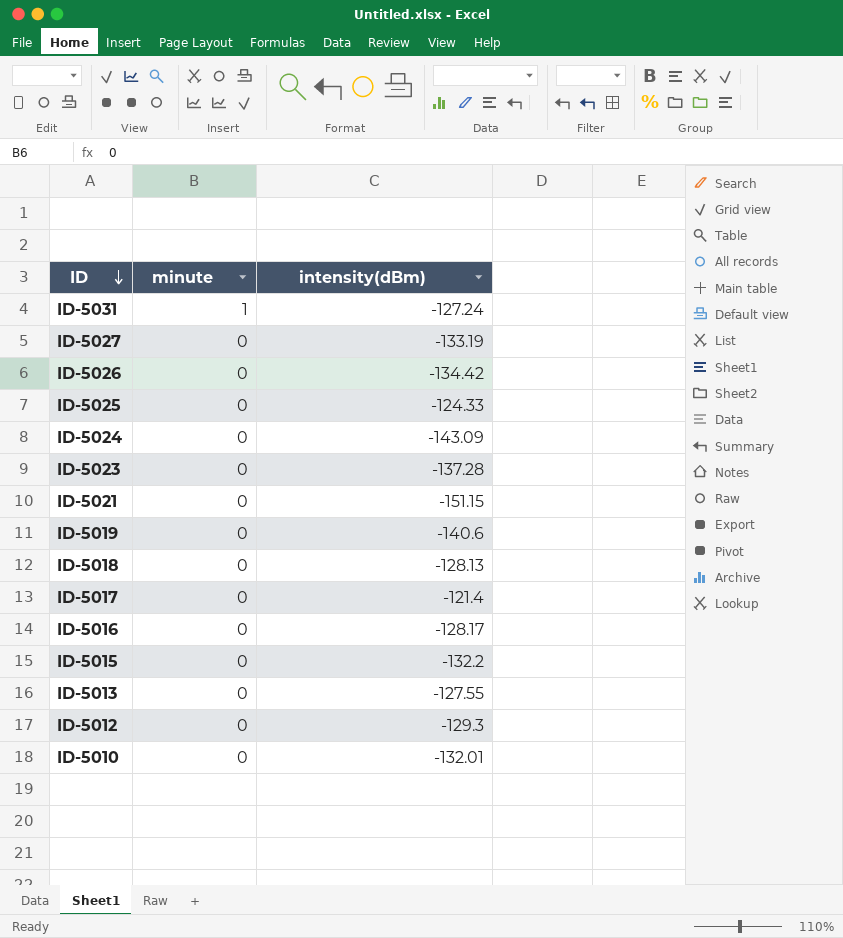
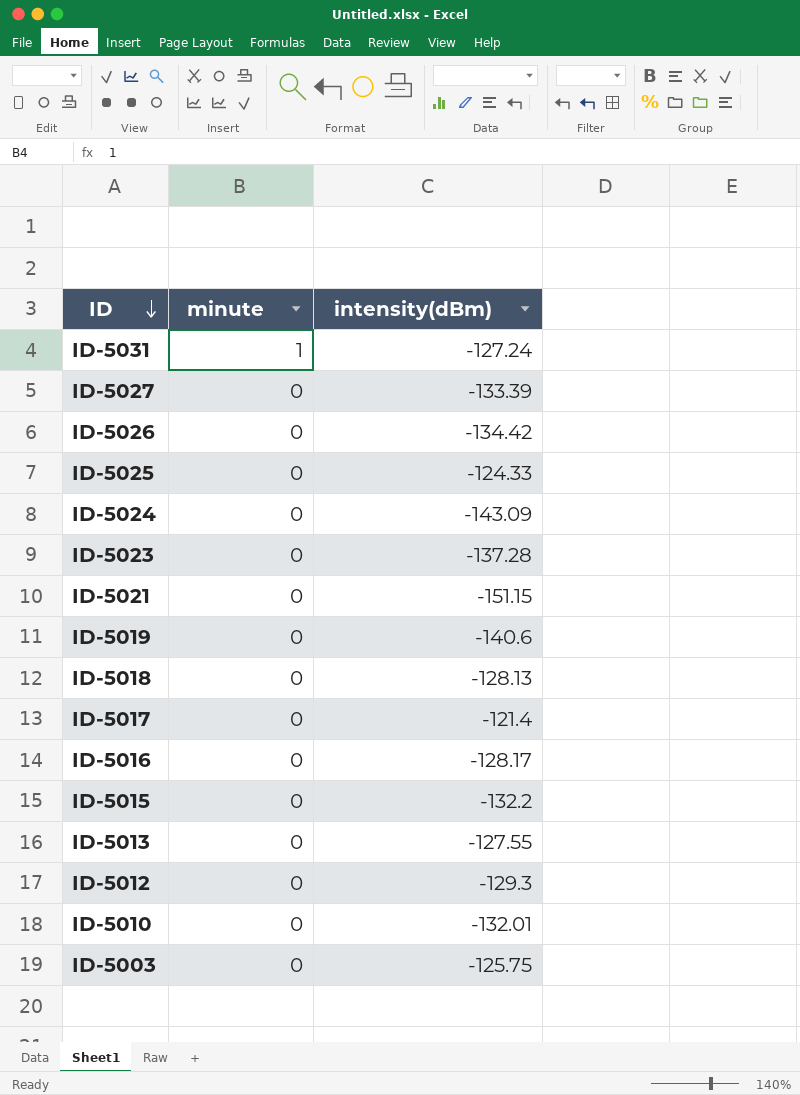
ID-5027 | intensity(dBm): -133.19 -> -133.39
row ID-5003: none -> 0 | -125.75

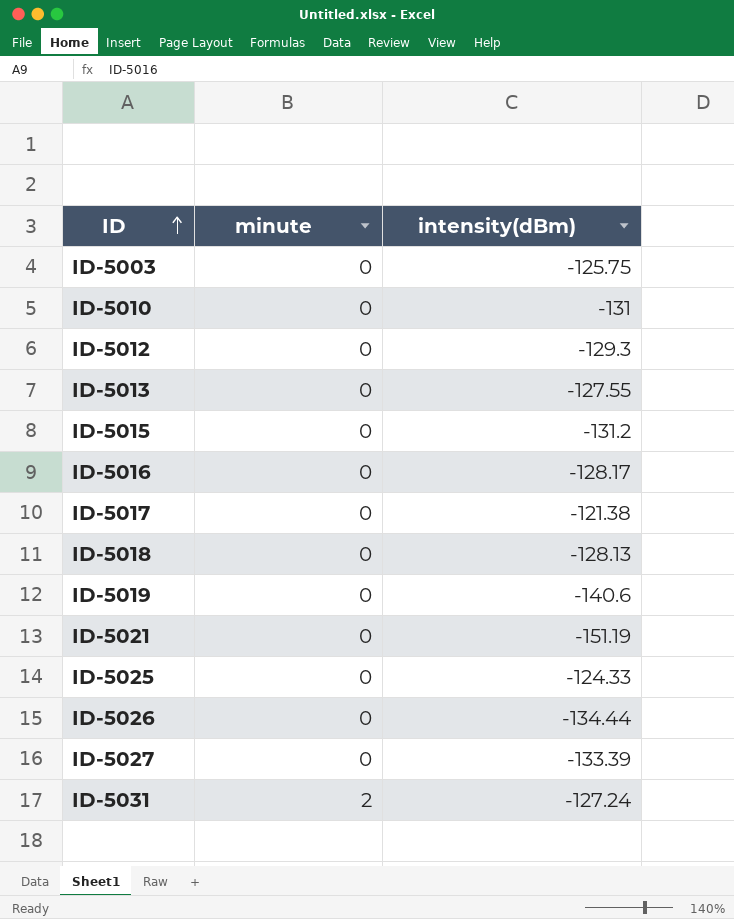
row order: ID descending -> ID ascending
row ID-5024: 0 | -143.09 -> none
row ID-5023: 0 | -137.28 -> none
ID-5010 | intensity(dBm): -132.01 -> -131
ID-5015 | intensity(dBm): -132.2 -> -131.2
ID-5017 | intensity(dBm): -121.4 -> -121.38
ID-5021 | intensity(dBm): -151.15 -> -151.19
ID-5026 | intensity(dBm): -134.42 -> -134.44
ID-5031 | minute: 1 -> 2

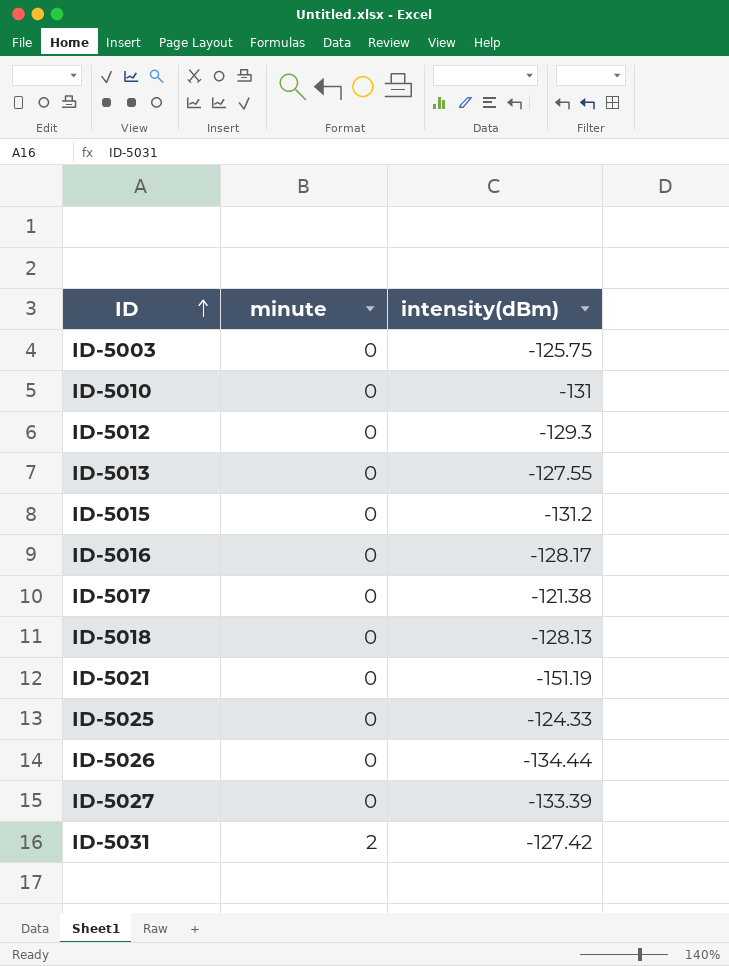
row ID-5019: 0 | -140.6 -> none
ID-5031 | intensity(dBm): -127.24 -> -127.42

